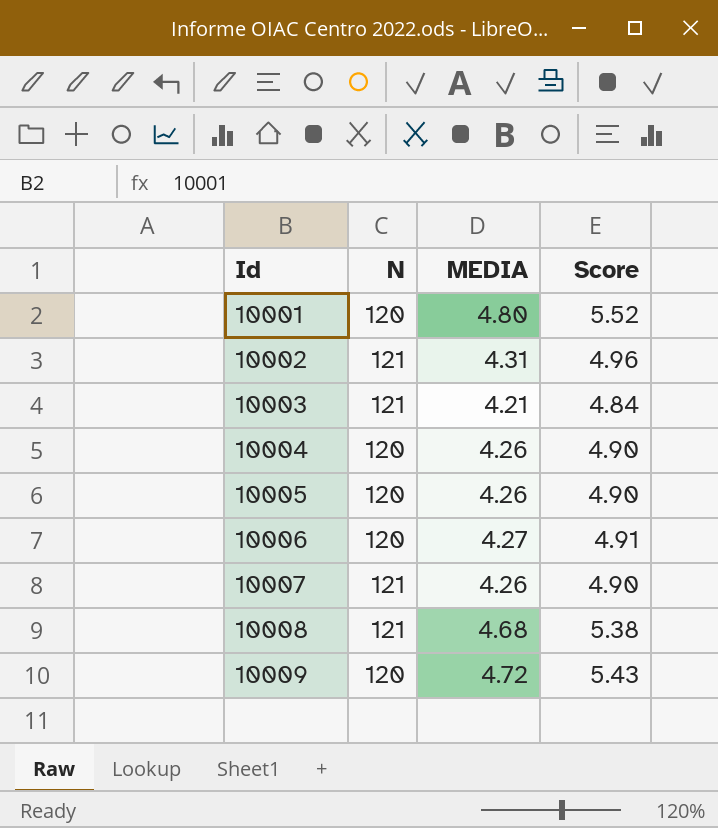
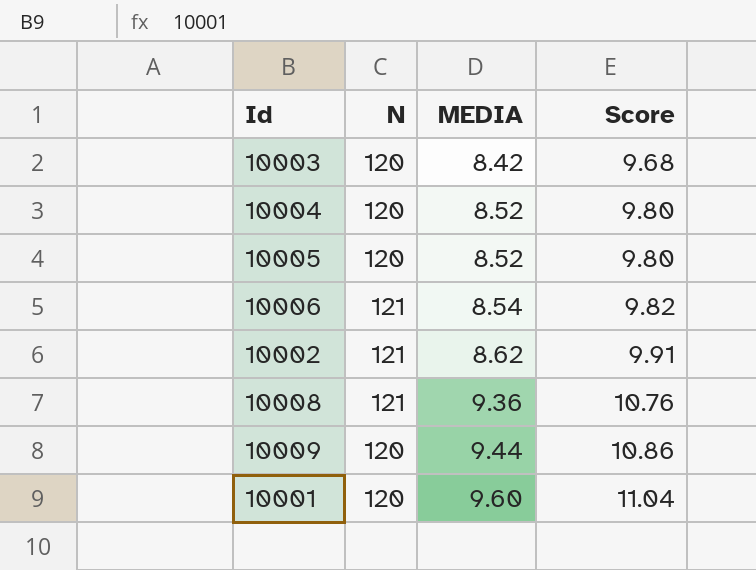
row order: Id ascending -> MEDIA ascending
row 10007: 121 | 4.26 | 4.90 -> none
10003 | N: 121 -> 120
10003 | MEDIA: 4.21 -> 8.42
10003 | Score: 4.84 -> 9.68
10004 | MEDIA: 4.26 -> 8.52
10004 | Score: 4.90 -> 9.80
10005 | MEDIA: 4.26 -> 8.52
10005 | Score: 4.90 -> 9.80
10006 | N: 120 -> 121
10006 | MEDIA: 4.27 -> 8.54
10006 | Score: 4.91 -> 9.82
10002 | MEDIA: 4.31 -> 8.62
10002 | Score: 4.96 -> 9.91
10008 | MEDIA: 4.68 -> 9.36
10008 | Score: 5.38 -> 10.76
10009 | MEDIA: 4.72 -> 9.44
10009 | Score: 5.43 -> 10.86
10001 | MEDIA: 4.80 -> 9.60
10001 | Score: 5.52 -> 11.04

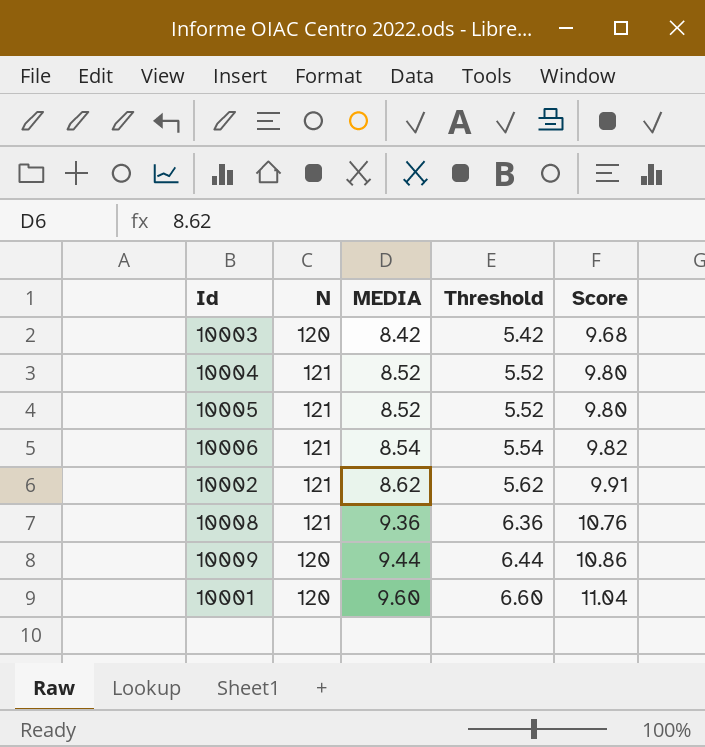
column Threshold | formula: none -> [MEDIA] - 3
10004 | N: 120 -> 121
10005 | N: 120 -> 121

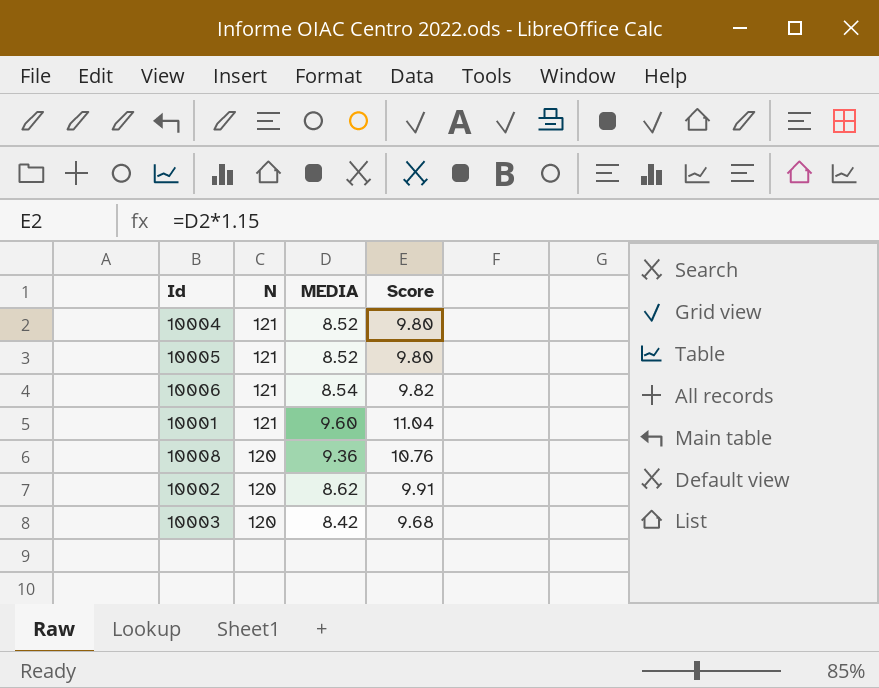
row order: MEDIA ascending -> N descending
column Threshold | formula: [MEDIA] - 3 -> none
row 10009: 120 | 9.44 | 6.44 | 10.86 -> none
10001 | N: 120 -> 121
10008 | N: 121 -> 120
10002 | N: 121 -> 120

